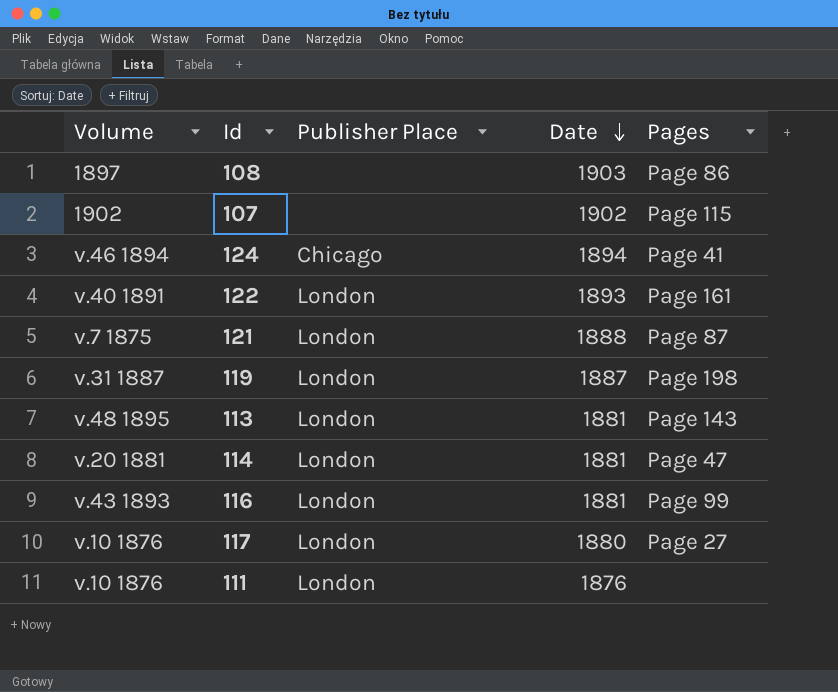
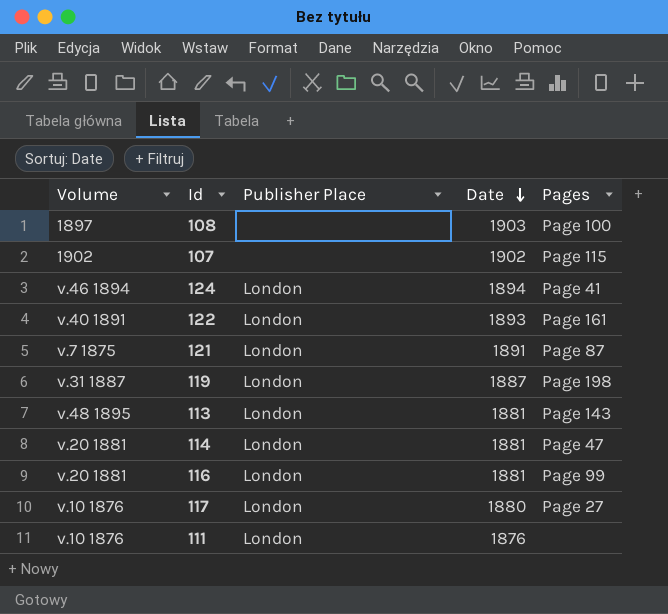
108 | Pages: Page 86 -> Page 100
124 | Publisher Place: Chicago -> London
121 | Date: 1888 -> 1891
116 | Volume: v.43 1893 -> v.20 1881

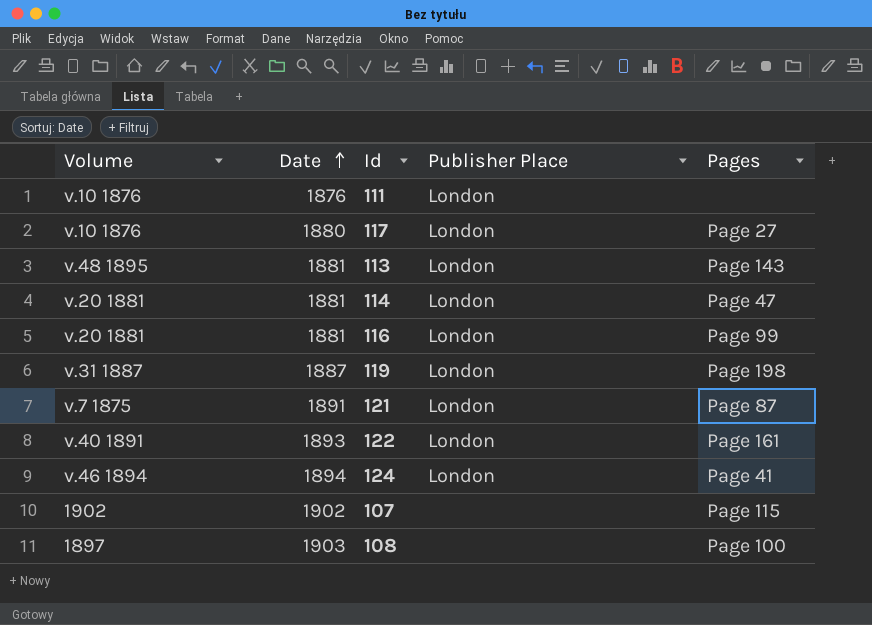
row order: Date descending -> Date ascending
column Date | position: 4 -> 2

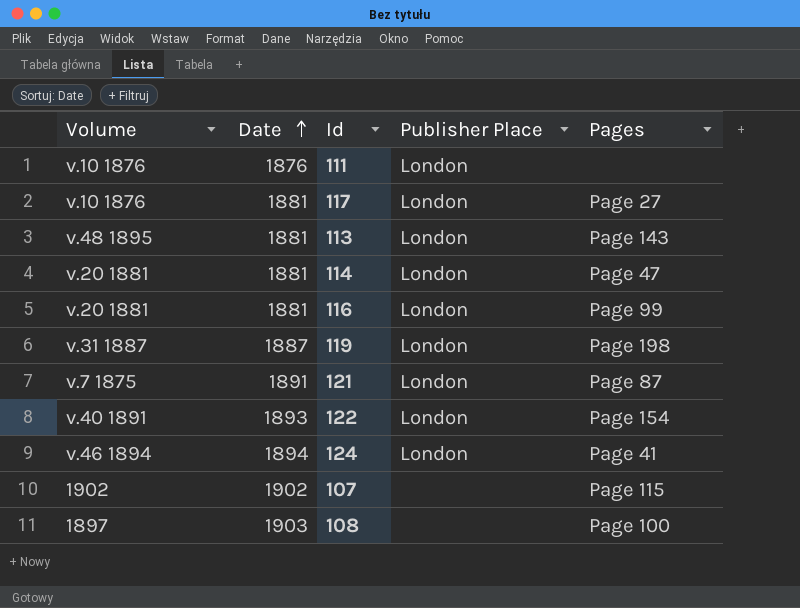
117 | Date: 1880 -> 1881
122 | Pages: Page 161 -> Page 154

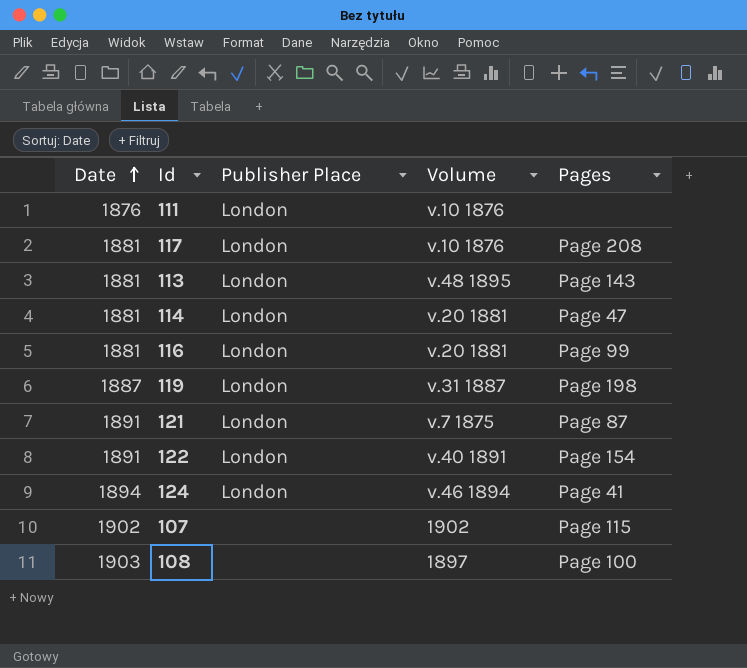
column Volume | position: 1 -> 4
117 | Pages: Page 27 -> Page 208
122 | Date: 1893 -> 1891

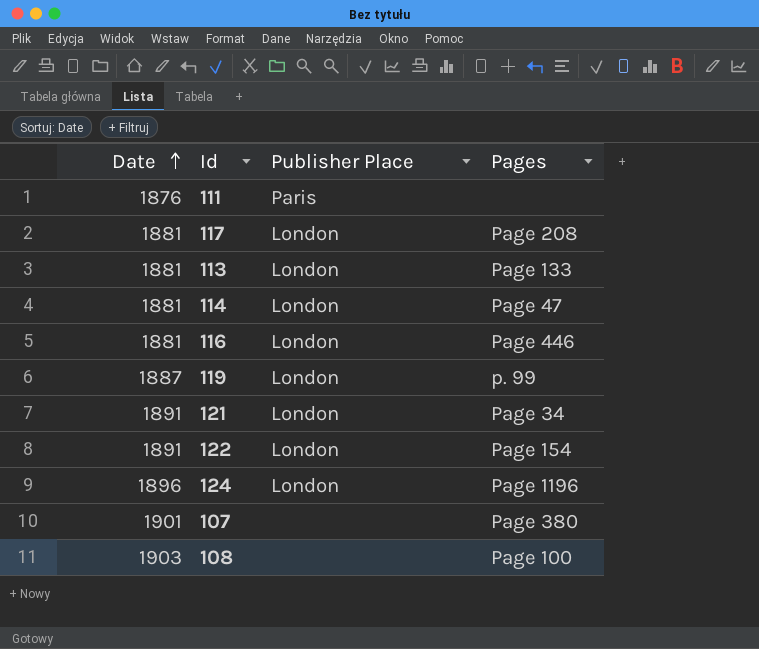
column Volume | position: 4 -> none
111 | Publisher Place: London -> Paris
113 | Pages: Page 143 -> Page 133
116 | Pages: Page 99 -> Page 446
119 | Pages: Page 198 -> p. 99
121 | Pages: Page 87 -> Page 34
124 | Date: 1894 -> 1896
124 | Pages: Page 41 -> Page 1196
107 | Date: 1902 -> 1901
107 | Pages: Page 115 -> Page 380

